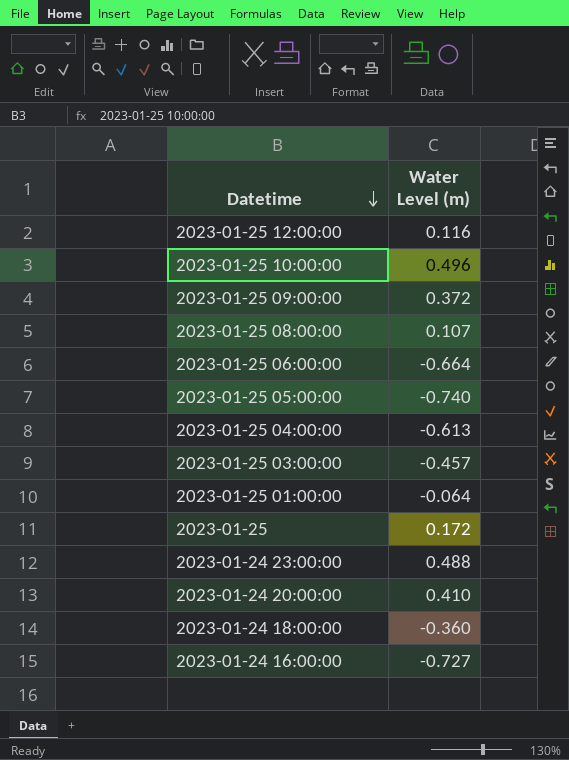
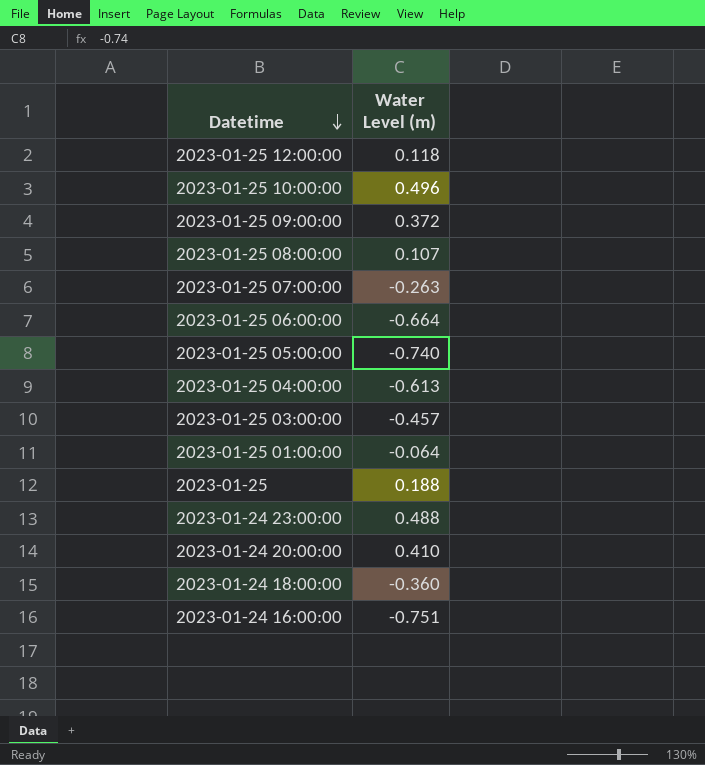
2023-01-25 12:00:00 | Water Level (m): 0.116 -> 0.118
row 2023-01-25 07:00:00: none -> -0.263
2023-01-25 | Water Level (m): 0.172 -> 0.188
2023-01-24 16:00:00 | Water Level (m): -0.727 -> -0.751

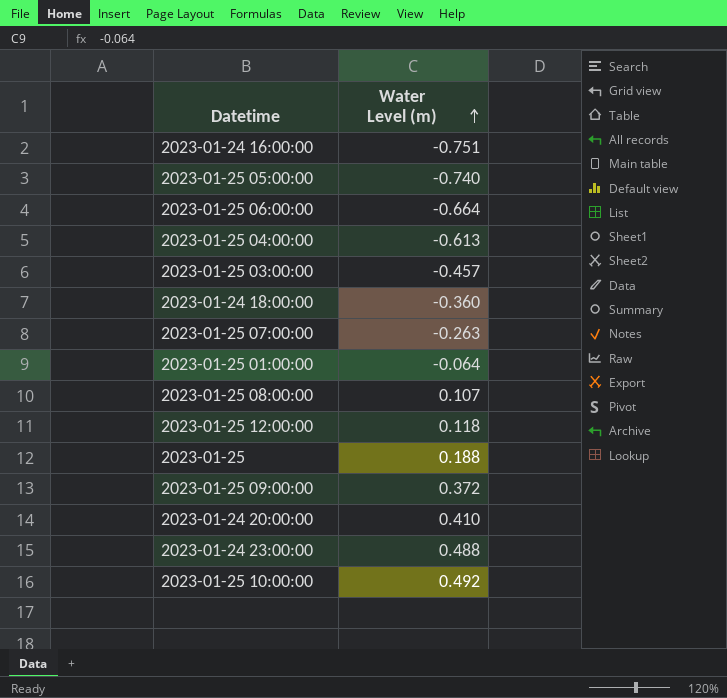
row order: Datetime descending -> Water Level (m) ascending
2023-01-25 10:00:00 | Water Level (m): 0.496 -> 0.492

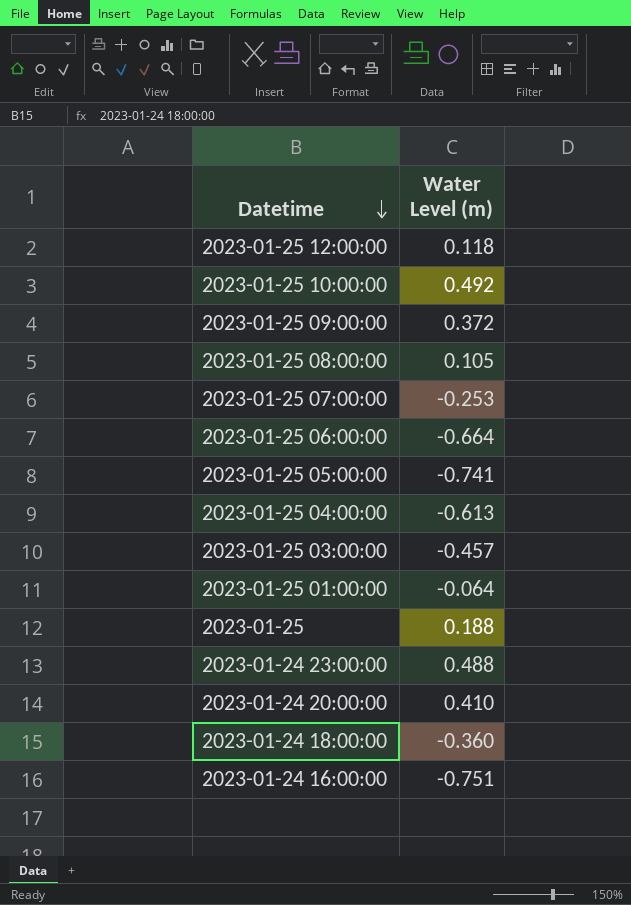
row order: Water Level (m) ascending -> Datetime descending
2023-01-25 08:00:00 | Water Level (m): 0.107 -> 0.105
2023-01-25 07:00:00 | Water Level (m): -0.263 -> -0.253
2023-01-25 05:00:00 | Water Level (m): -0.740 -> -0.741

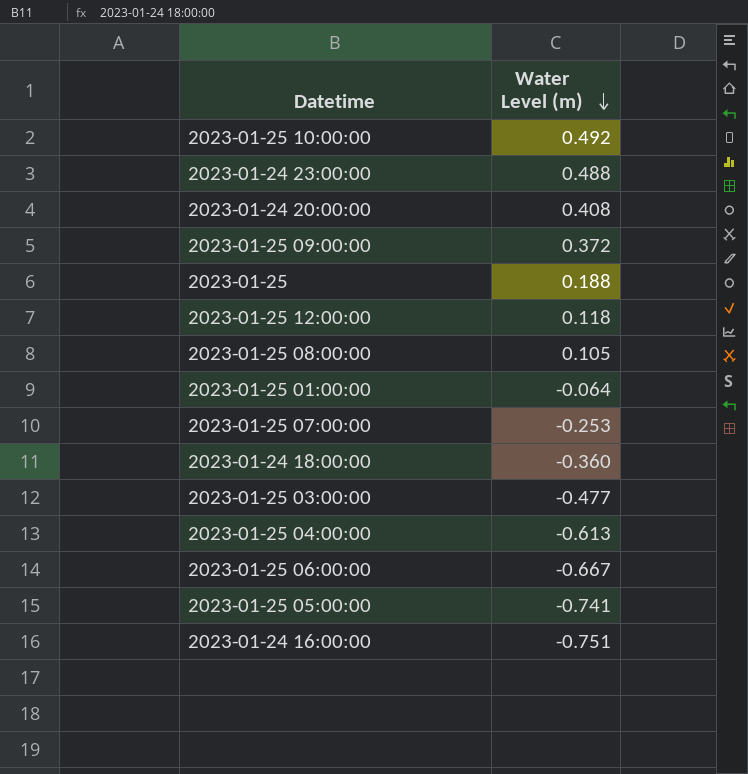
row order: Datetime descending -> Water Level (m) descending
2023-01-24 20:00:00 | Water Level (m): 0.410 -> 0.408
2023-01-25 03:00:00 | Water Level (m): -0.457 -> -0.477
2023-01-25 06:00:00 | Water Level (m): -0.664 -> -0.667

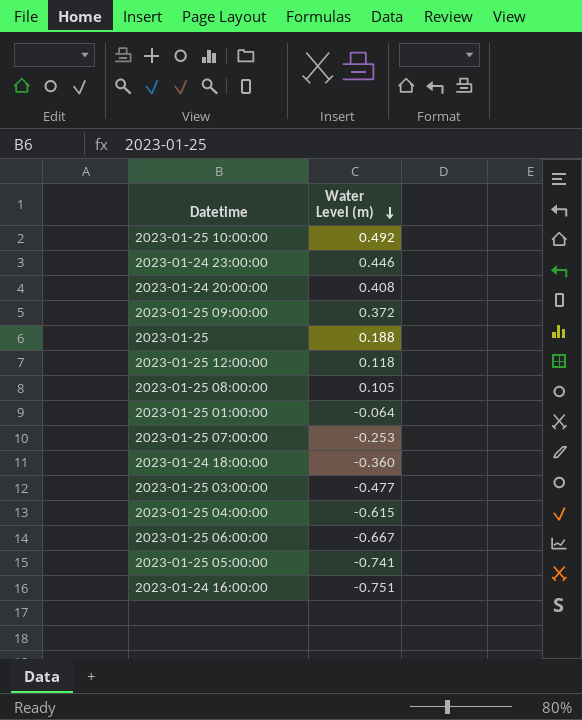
2023-01-24 23:00:00 | Water Level (m): 0.488 -> 0.446
2023-01-25 04:00:00 | Water Level (m): -0.613 -> -0.615

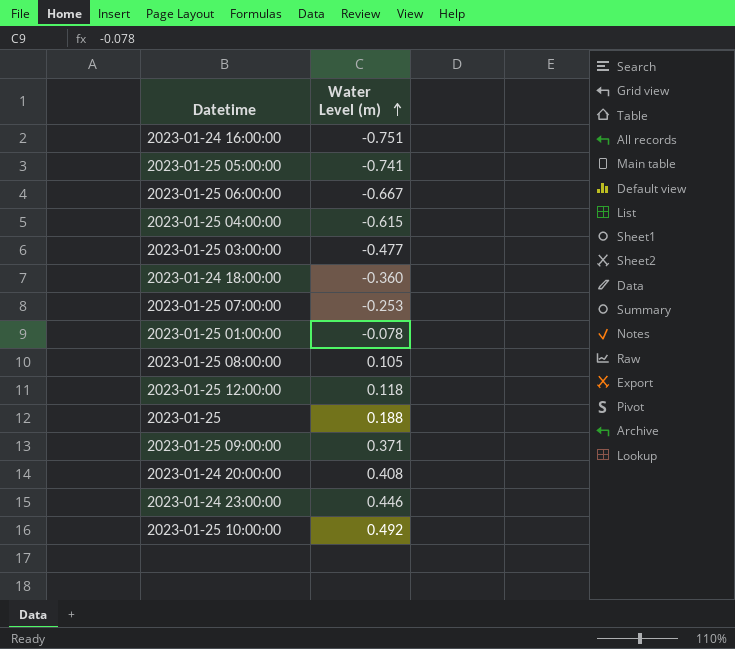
row order: Water Level (m) descending -> Water Level (m) ascending
2023-01-25 01:00:00 | Water Level (m): -0.064 -> -0.078
2023-01-25 09:00:00 | Water Level (m): 0.372 -> 0.371

